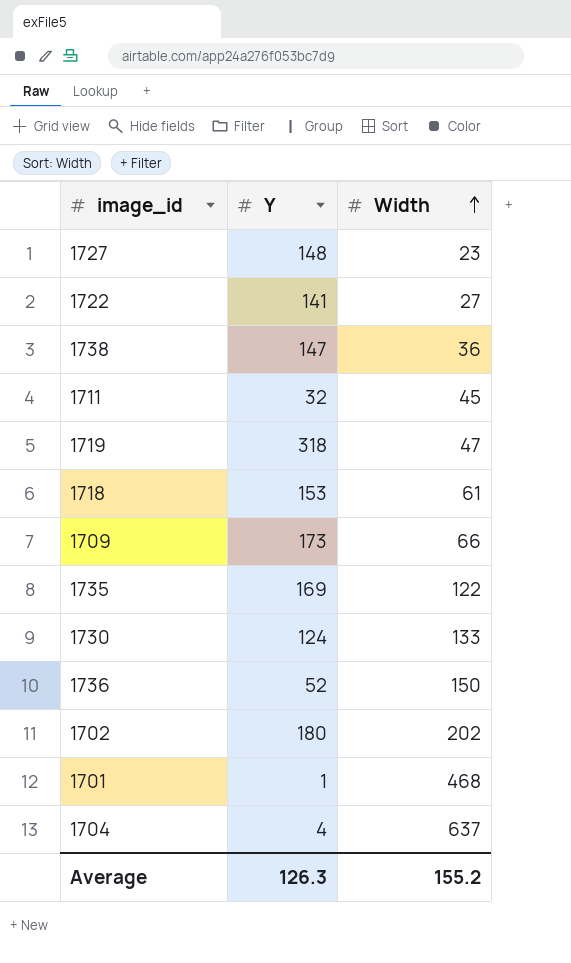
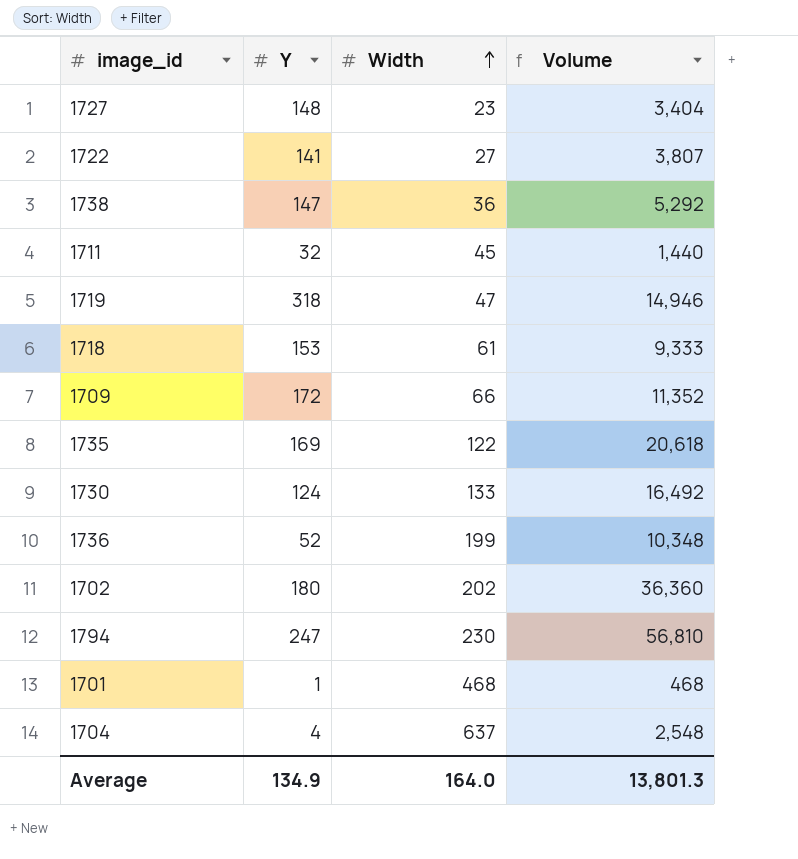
column Volume | formula: none -> [Y] * [Width]
1709 | Y: 173 -> 172
1736 | Width: 150 -> 199
row 1794: none -> 247 | 230 | 56,810
Average | Y: 126.3 -> 134.9
Average | Width: 155.2 -> 164.0

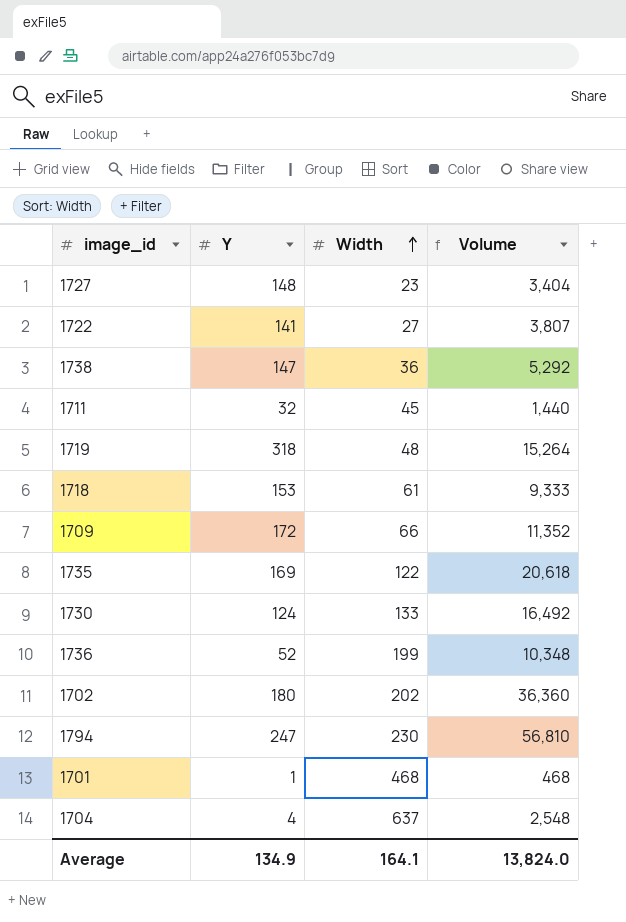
1719 | Width: 47 -> 48
1719 | Volume: 14,946 -> 15,264
Average | Width: 164.0 -> 164.1
Average | Volume: 13,801.3 -> 13,824.0

